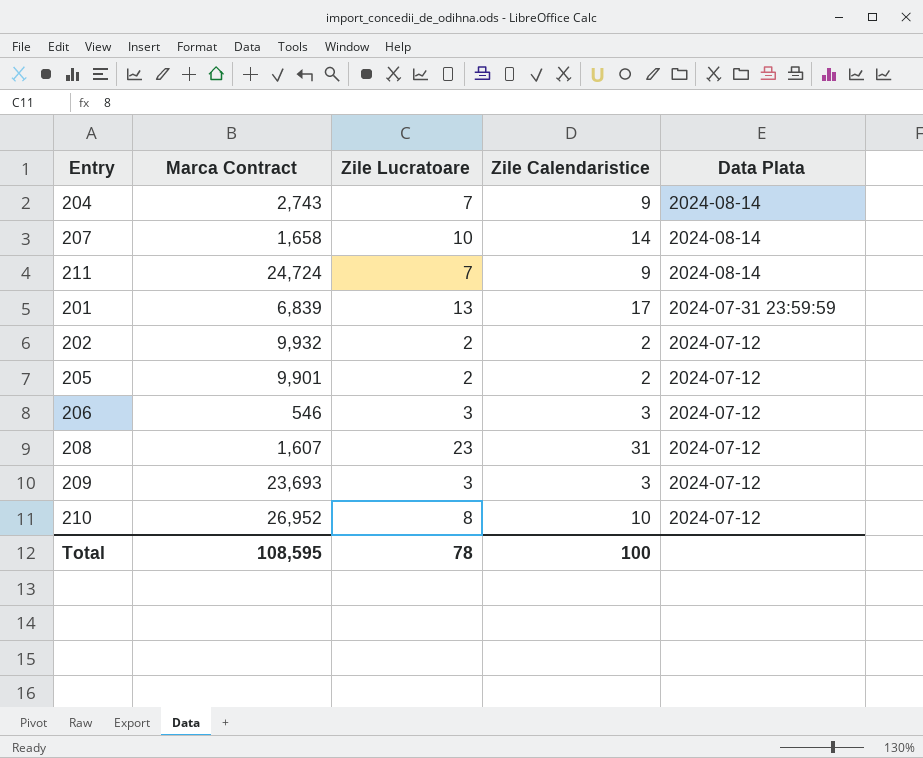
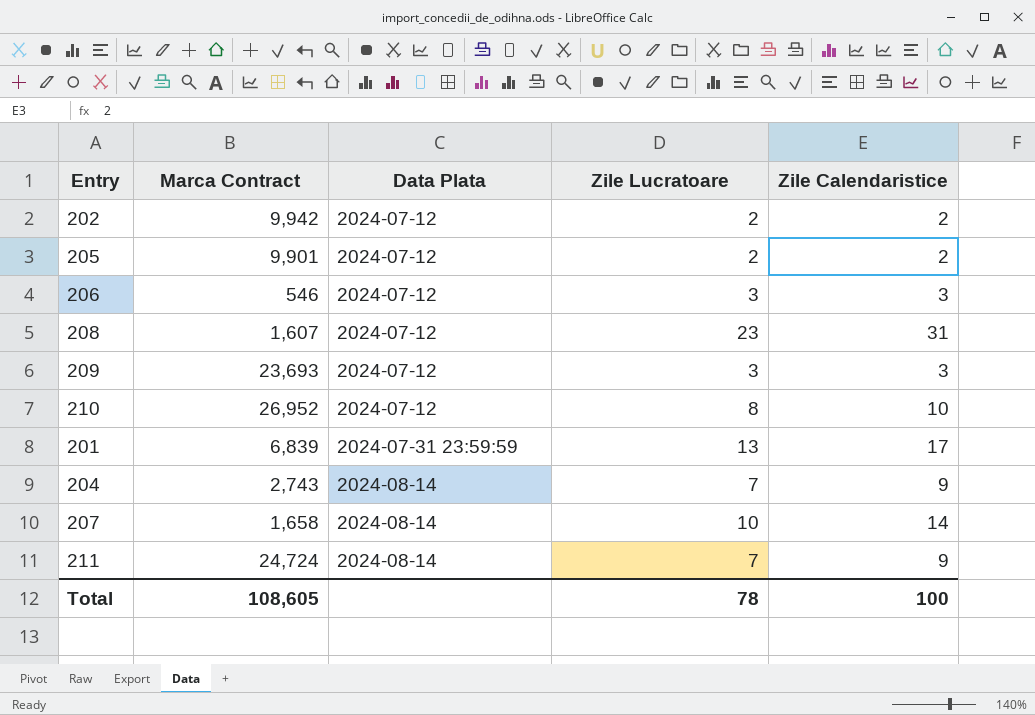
row order: Data Plata descending -> Data Plata ascending
column Data Plata | position: 5 -> 3
202 | Marca Contract: 9,932 -> 9,942
Total | Marca Contract: 108,595 -> 108,605

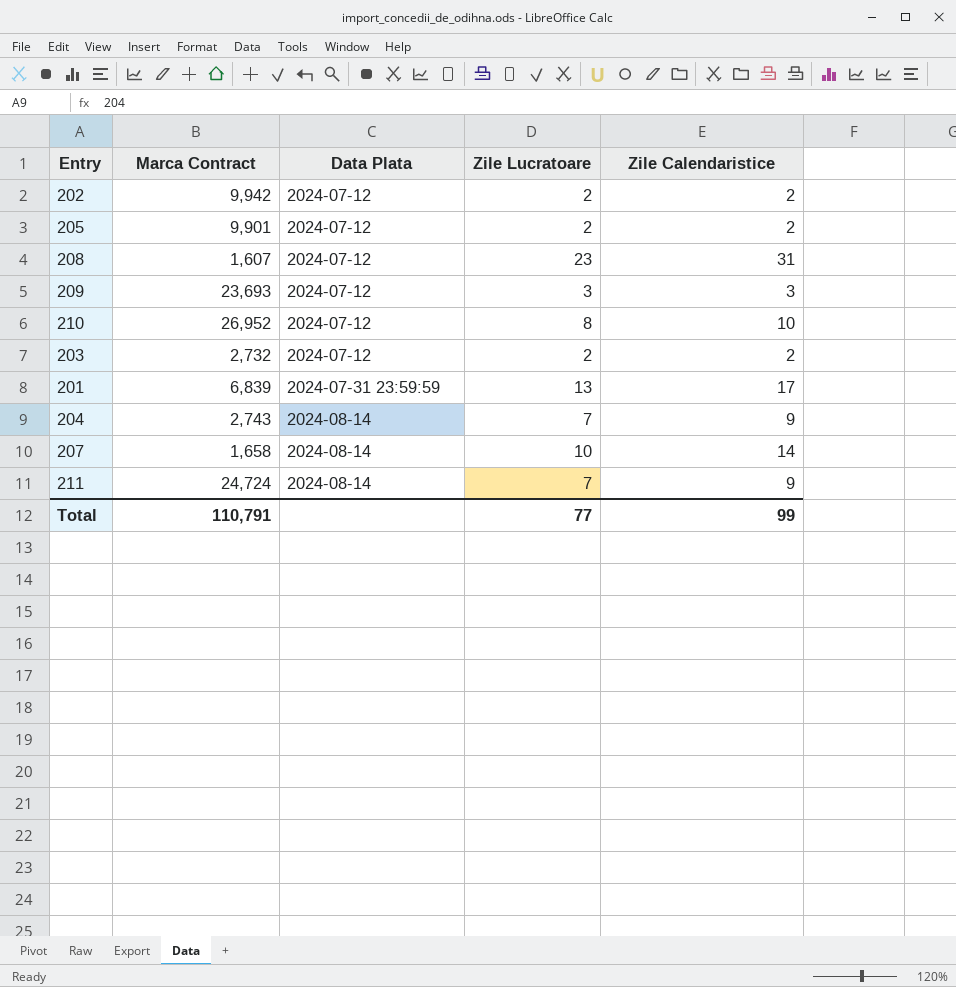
row 206: 546 | 2024-07-12 | 3 | 3 -> none
row 203: none -> 2,732 | 2024-07-12 | 2 | 2
Total | Marca Contract: 108,605 -> 110,791
Total | Zile Lucratoare: 78 -> 77
Total | Zile Calendaristice: 100 -> 99

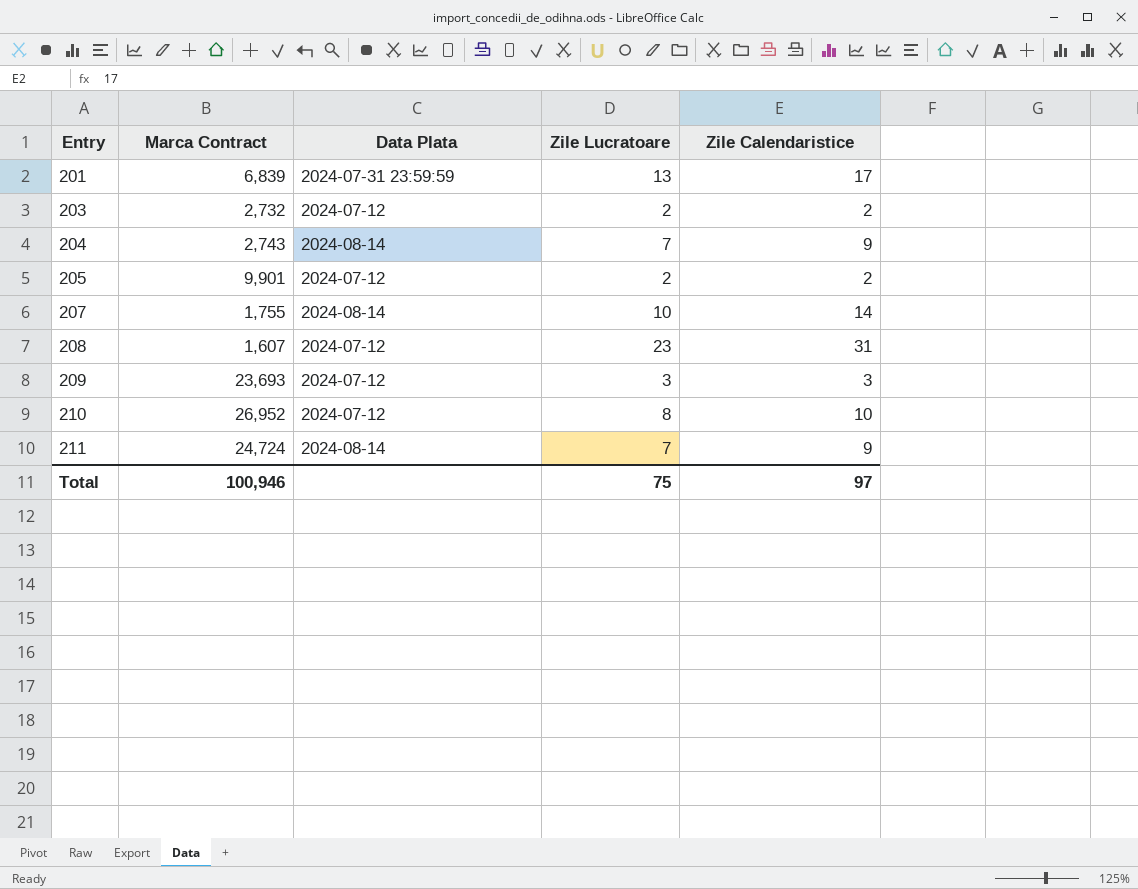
row order: Data Plata ascending -> Entry ascending
row 202: 9,942 | 2024-07-12 | 2 | 2 -> none
207 | Marca Contract: 1,658 -> 1,755
Total | Marca Contract: 110,791 -> 100,946
Total | Zile Lucratoare: 77 -> 75
Total | Zile Calendaristice: 99 -> 97

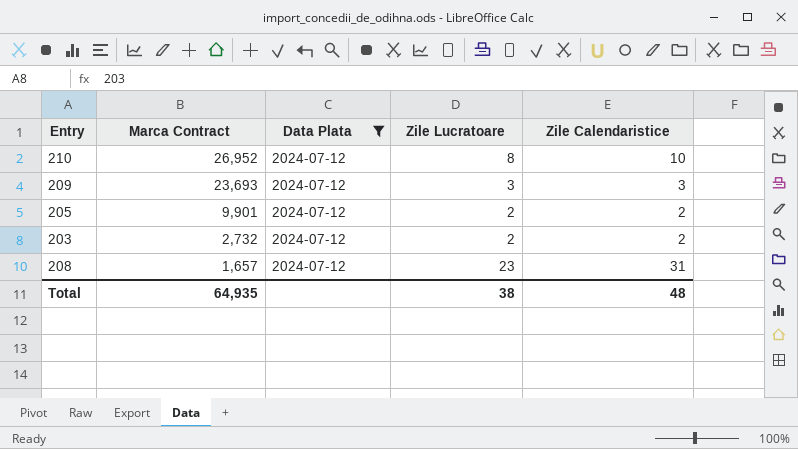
filter: none -> Data Plata = 2024-07-12
row order: Entry ascending -> Marca Contract descending
208 | Marca Contract: 1,607 -> 1,657
Total | Marca Contract: 100,946 -> 64,935
Total | Zile Lucratoare: 75 -> 38
Total | Zile Calendaristice: 97 -> 48

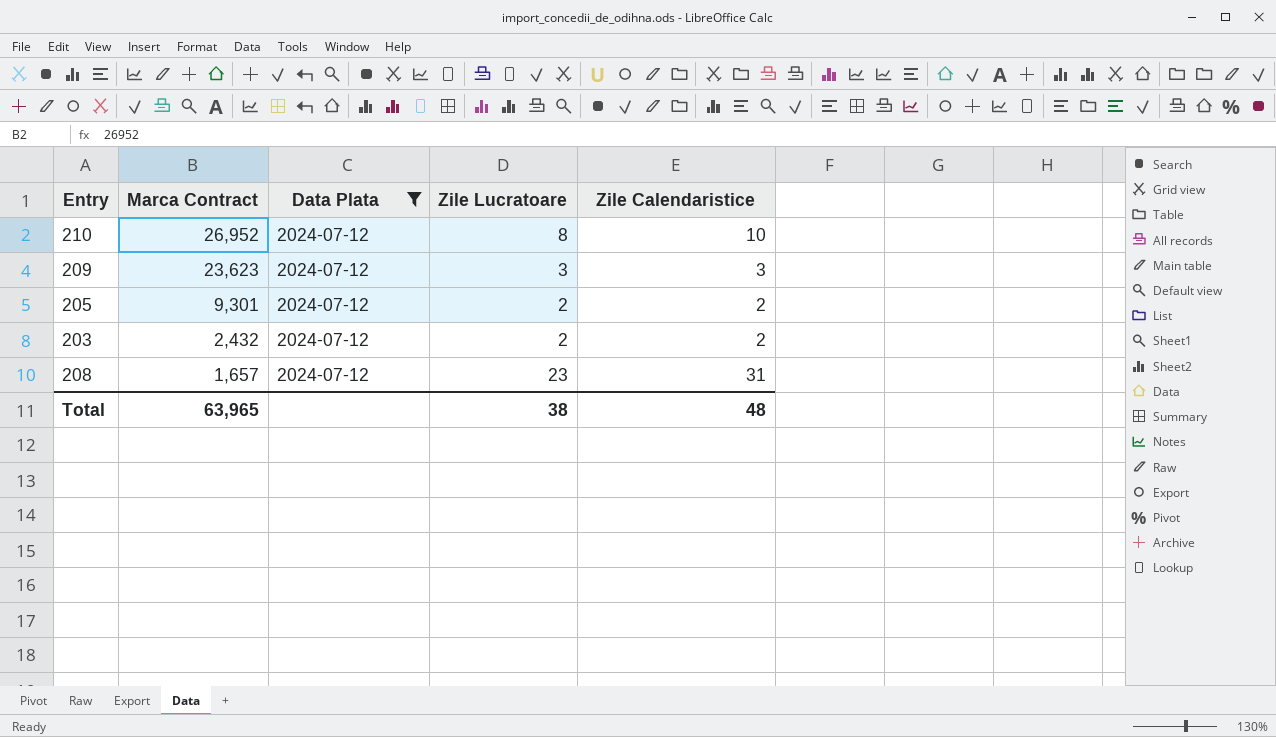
209 | Marca Contract: 23,693 -> 23,623
205 | Marca Contract: 9,901 -> 9,301
203 | Marca Contract: 2,732 -> 2,432
Total | Marca Contract: 64,935 -> 63,965

